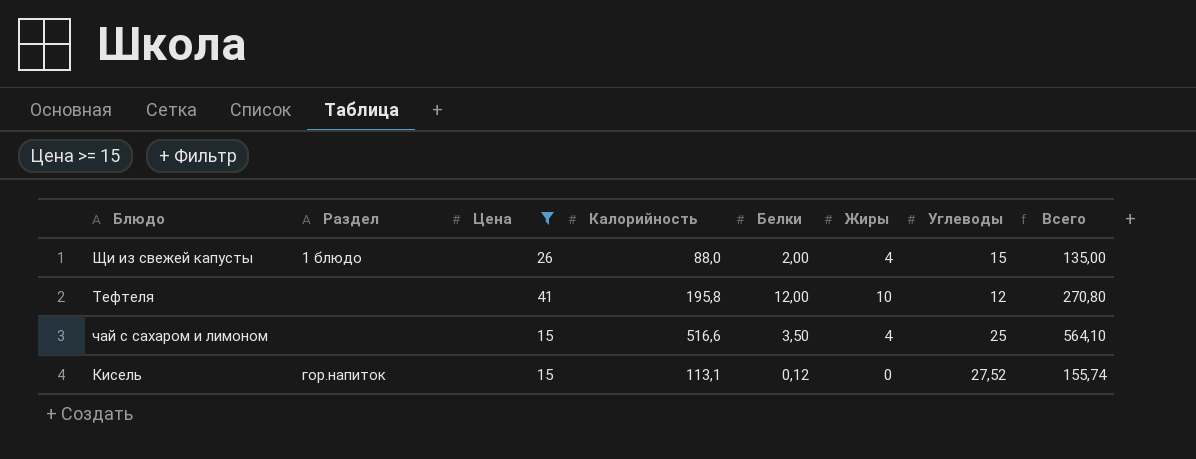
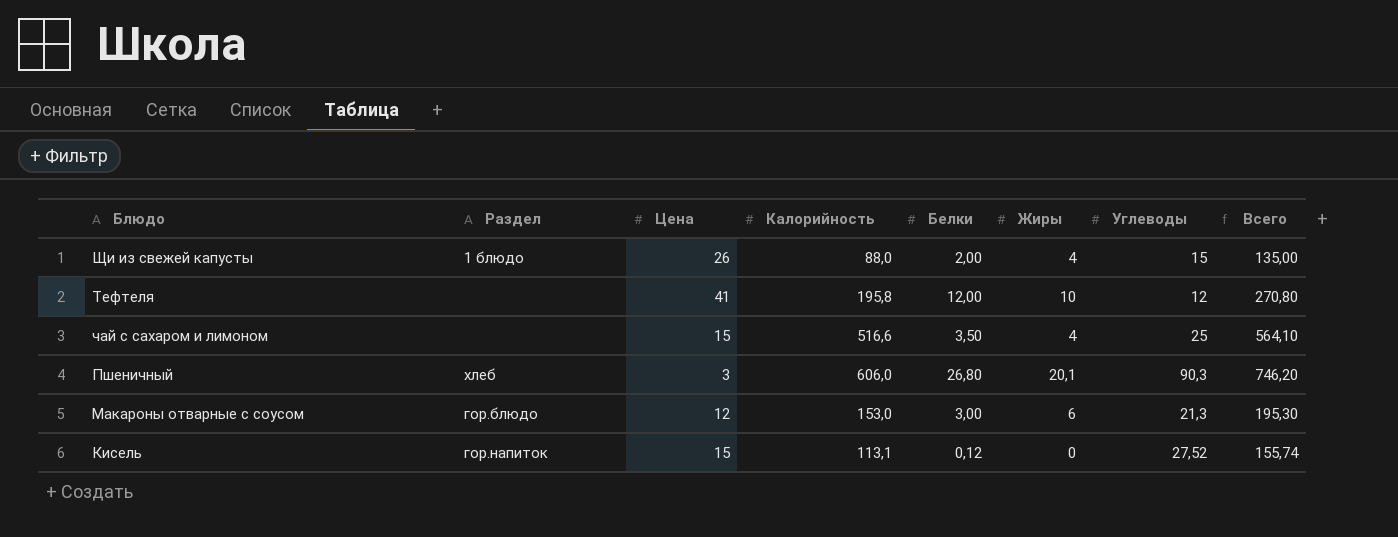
filter: Цена >= 15 -> none

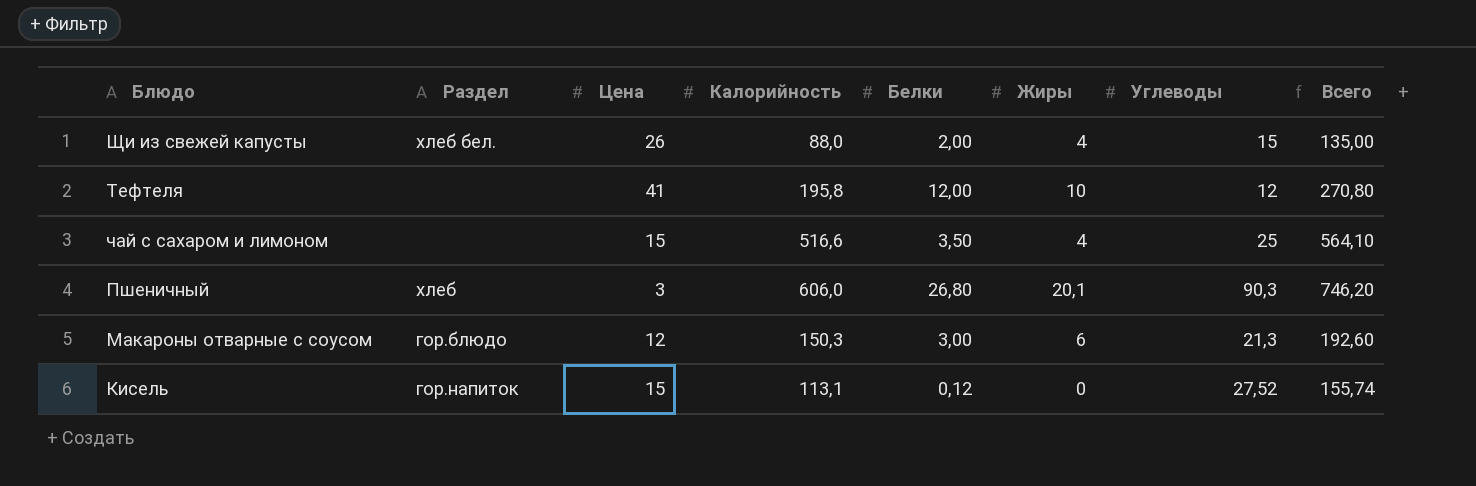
Щи из свежей капусты | Раздел: 1 блюдо -> хлеб бел.
Макароны отварные с соусом | Калорийность: 153,0 -> 150,3
Макароны отварные с соусом | Всего: 195,30 -> 192,60

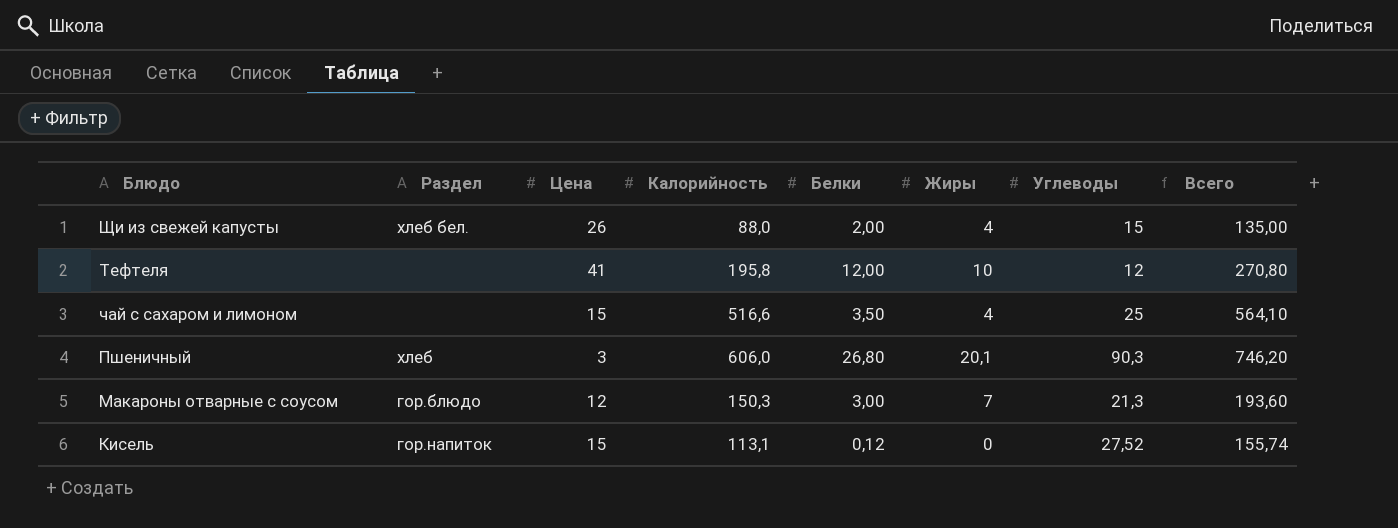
Макароны отварные с соусом | Жиры: 6 -> 7
Макароны отварные с соусом | Всего: 192,60 -> 193,60

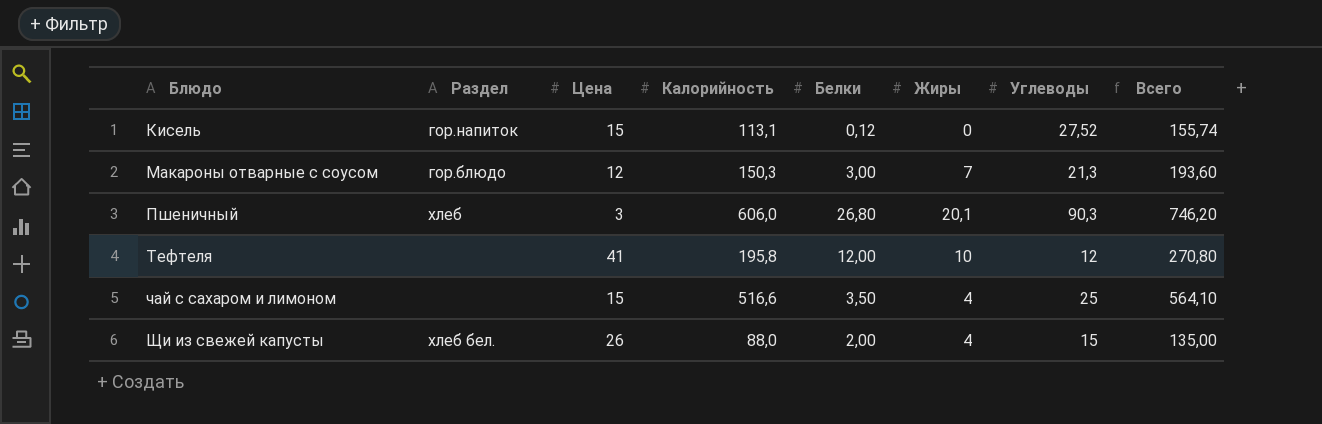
row order: none -> Блюдо ascending

